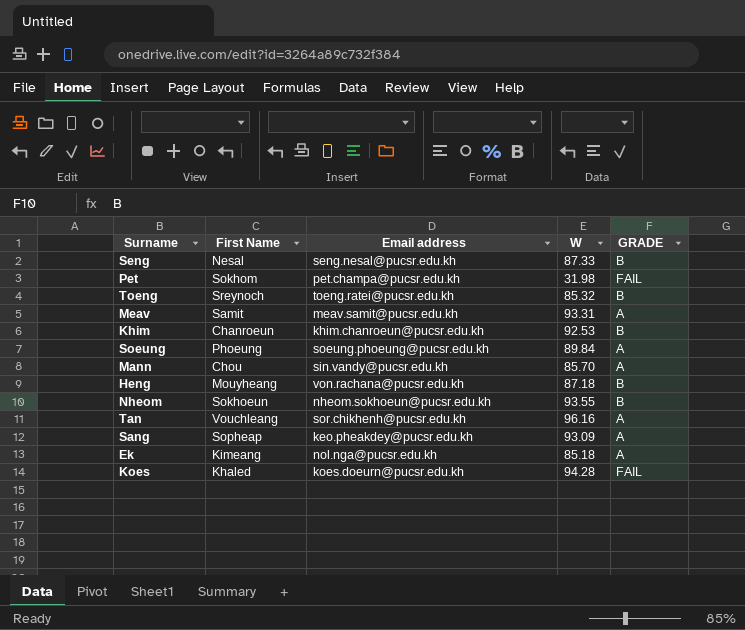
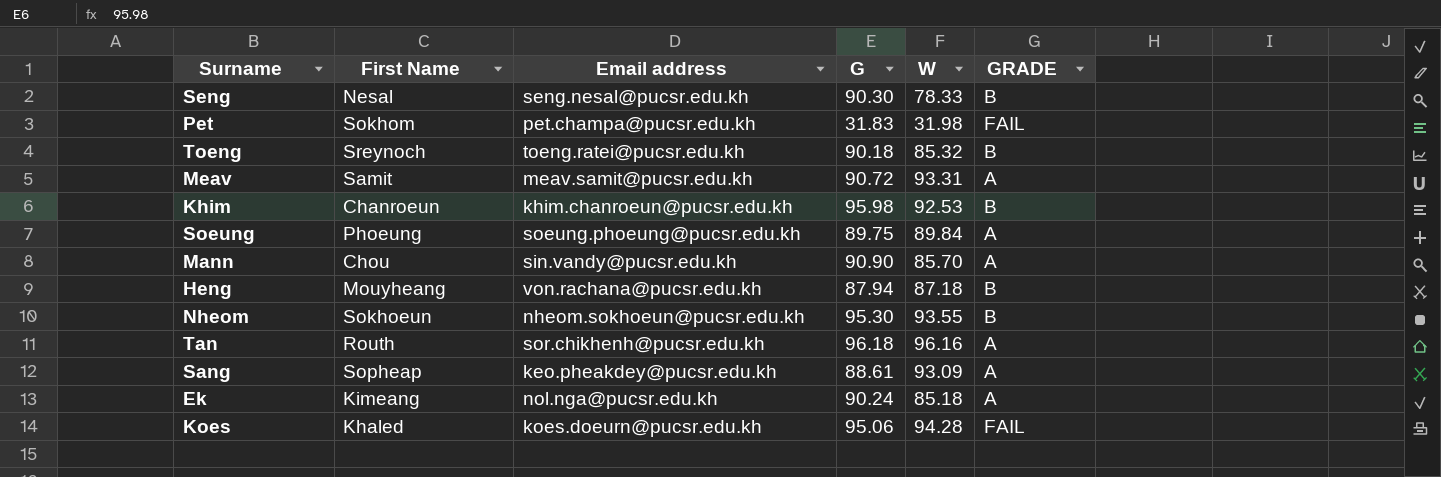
column G | position: none -> 4
Seng | W: 87.33 -> 78.33
Tan | First Name: Vouchleang -> Routh

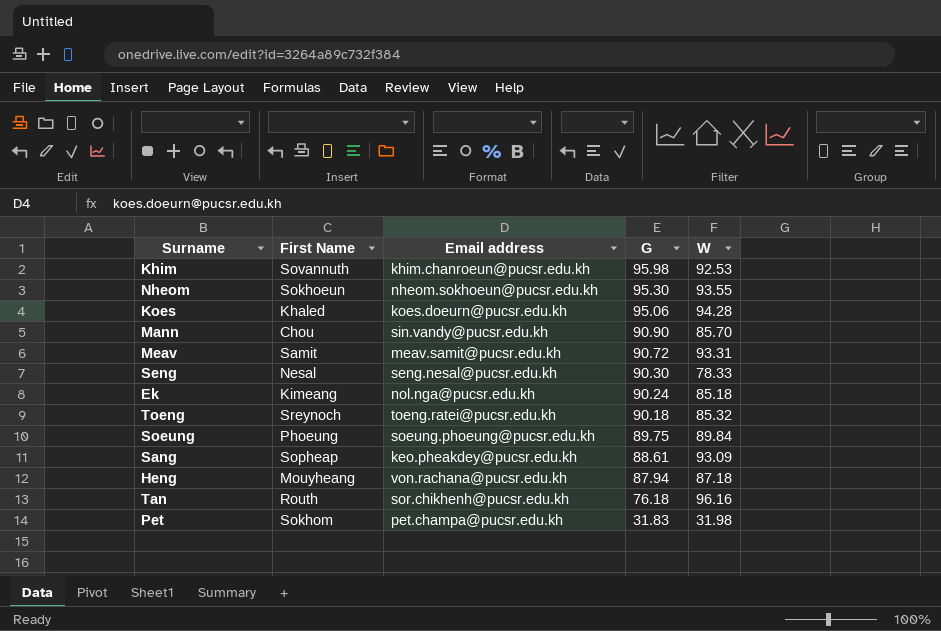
row order: none -> G descending
column GRADE | position: 6 -> none
Khim | First Name: Chanroeun -> Sovannuth
Tan | G: 96.18 -> 76.18

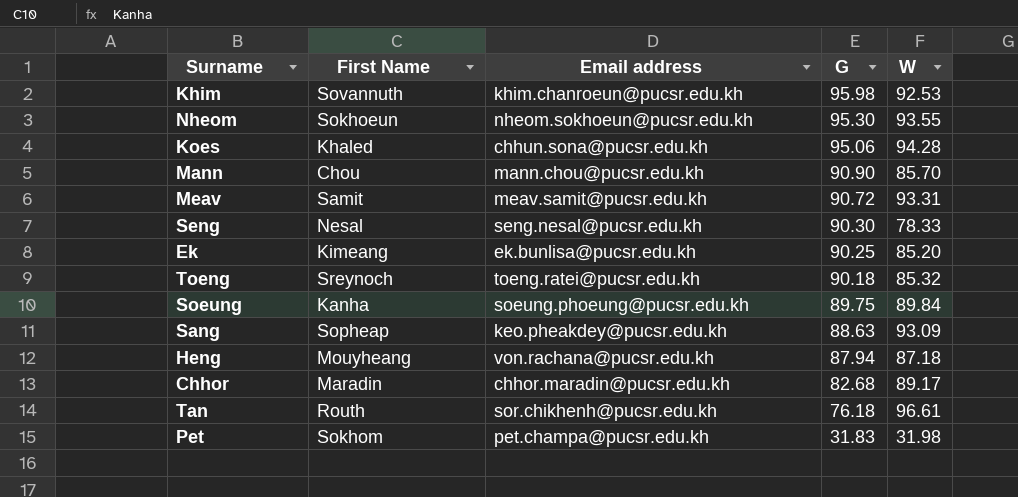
Koes | Email address: koes.doeurn@pucsr.edu.kh -> chhun.sona@pucsr.edu.kh
Mann | Email address: sin.vandy@pucsr.edu.kh -> mann.chou@pucsr.edu.kh
Ek | Email address: nol.nga@pucsr.edu.kh -> ek.bunlisa@pucsr.edu.kh
Ek | G: 90.24 -> 90.25
Ek | W: 85.18 -> 85.20
Soeung | First Name: Phoeung -> Kanha
Sang | G: 88.61 -> 88.63
row Chhor: none -> Maradin | chhor.maradin@pucsr.edu.kh | 82.68 | 89.17
Tan | W: 96.16 -> 96.61

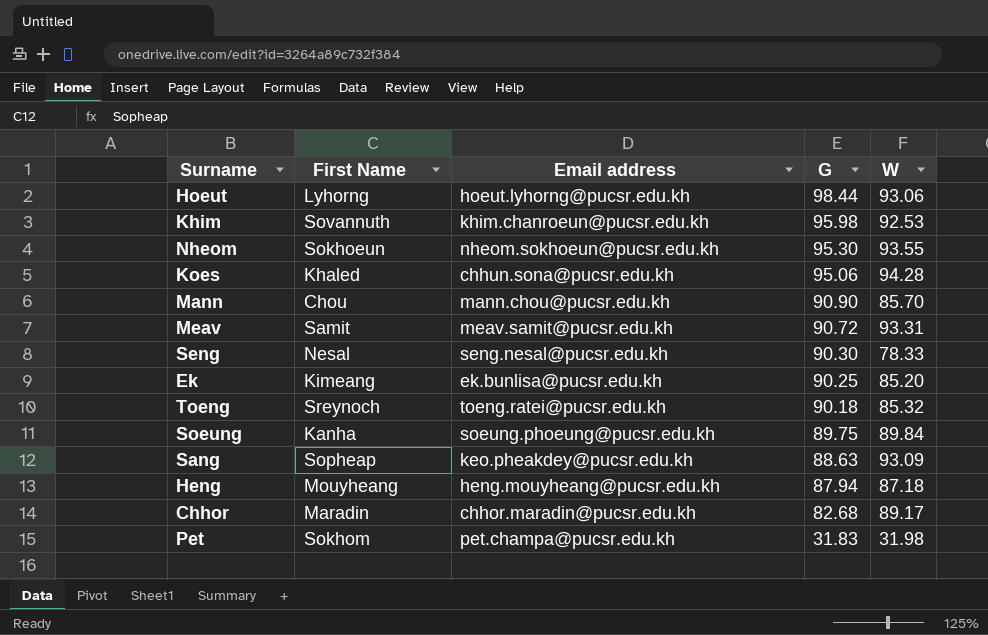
row Tan: Routh | sor.chikhenh@pucsr.edu.kh | 76.18 | 96.61 -> none
row Hoeut: none -> Lyhorng | hoeut.lyhorng@pucsr.edu.kh | 98.44 | 93.06
Heng | Email address: von.rachana@pucsr.edu.kh -> heng.mouyheang@pucsr.edu.kh

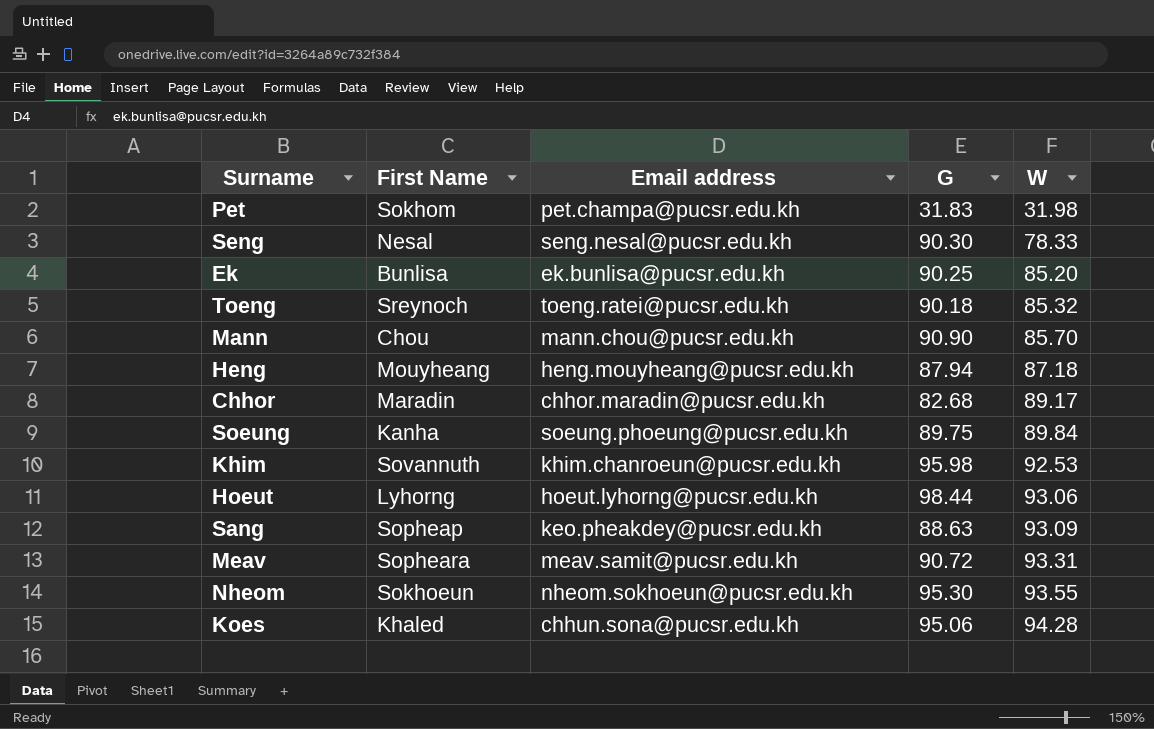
row order: G descending -> W ascending
Ek | First Name: Kimeang -> Bunlisa
Meav | First Name: Samit -> Sopheara

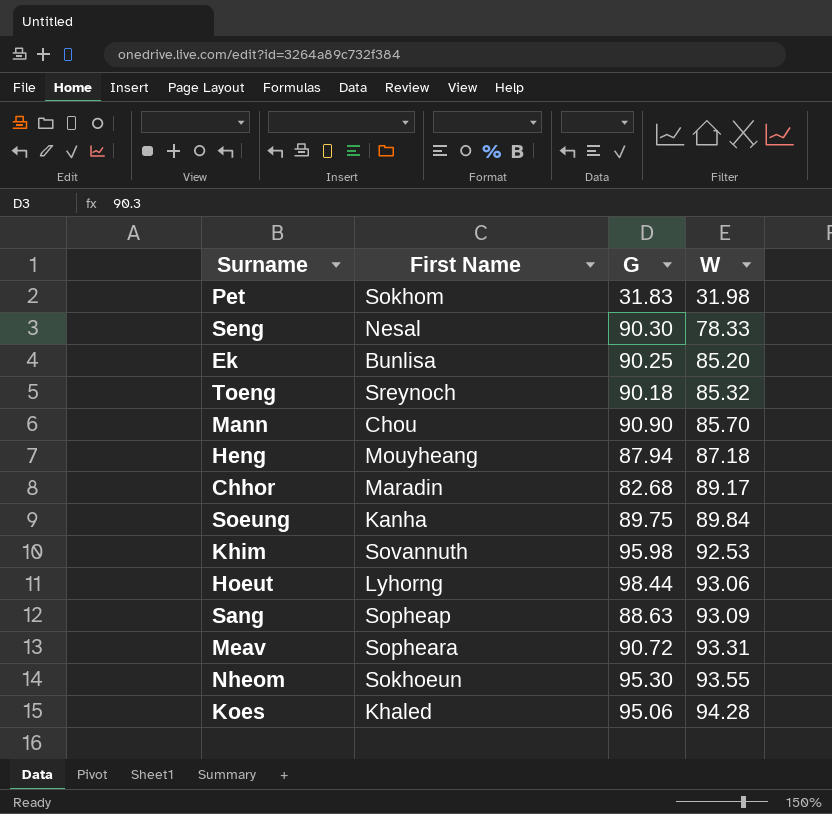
column Email address | position: 3 -> none

